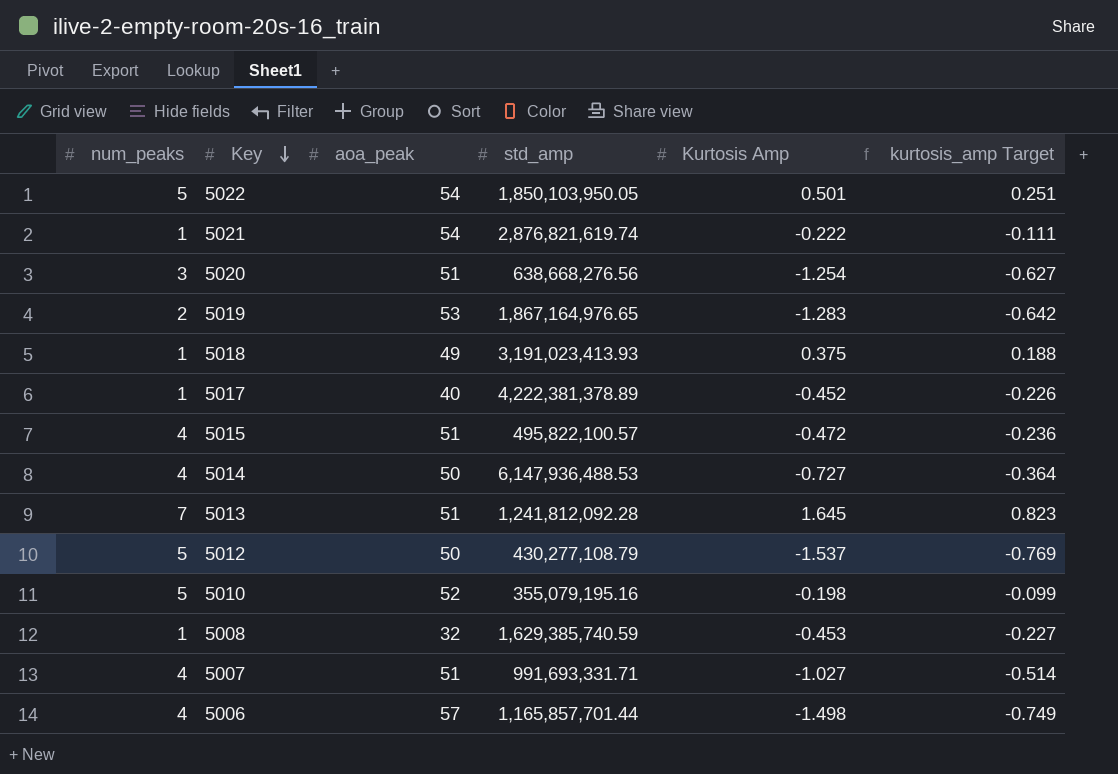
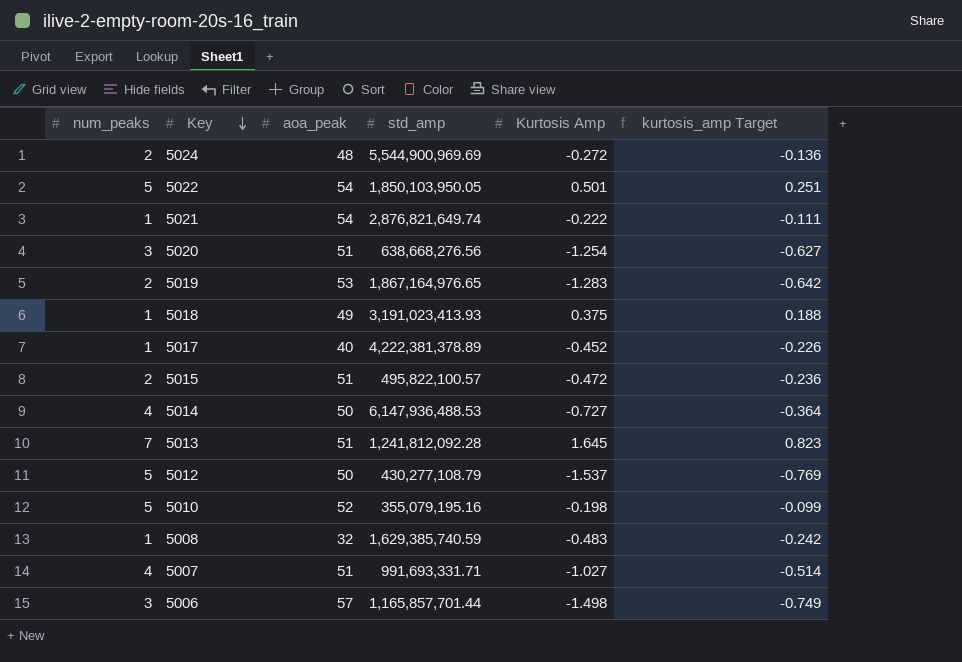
row 5024: none -> 2 | 48 | 5,544,900,969.69 | -0.272 | -0.136
5021 | std_amp: 2,876,821,619.74 -> 2,876,821,649.74
5015 | num_peaks: 4 -> 2
5008 | Kurtosis Amp: -0.453 -> -0.483
5008 | kurtosis_amp Target: -0.227 -> -0.242
5006 | num_peaks: 4 -> 3

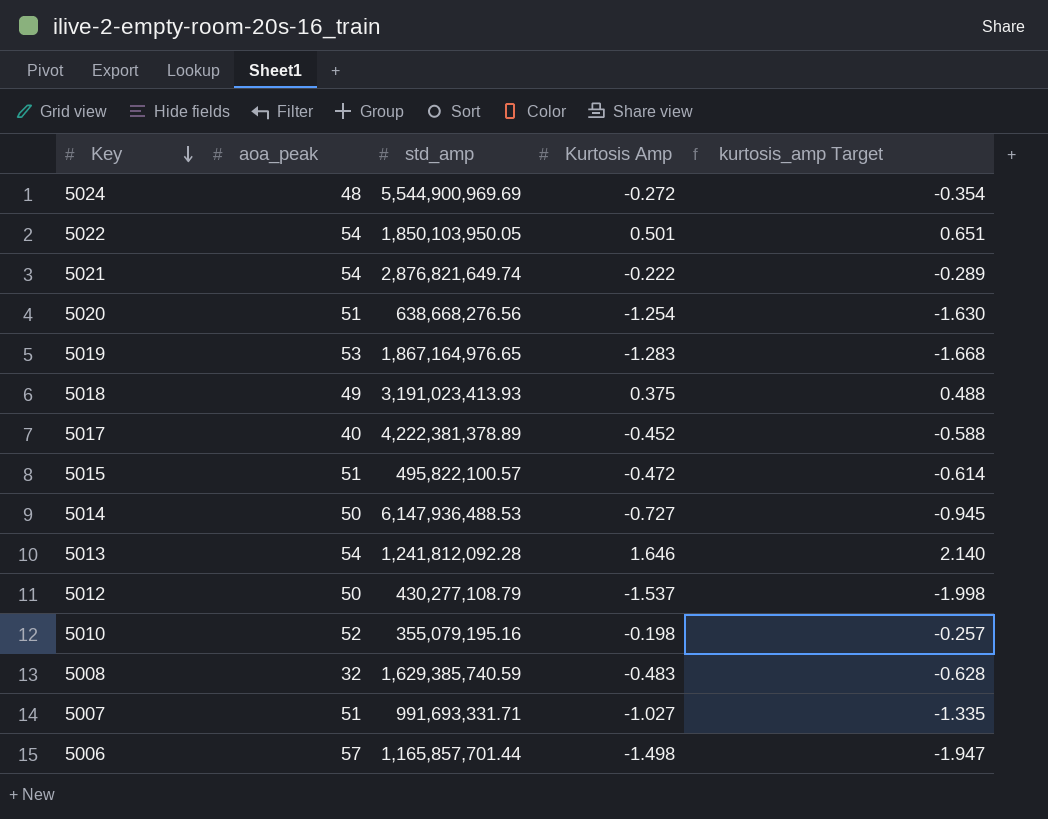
column num_peaks | position: 1 -> none
column kurtosis_amp Target | formula: [Kurtosis Amp] * 0.5 -> [Kurtosis Amp] * 1.3
5013 | aoa_peak: 51 -> 54
5013 | Kurtosis Amp: 1.645 -> 1.646

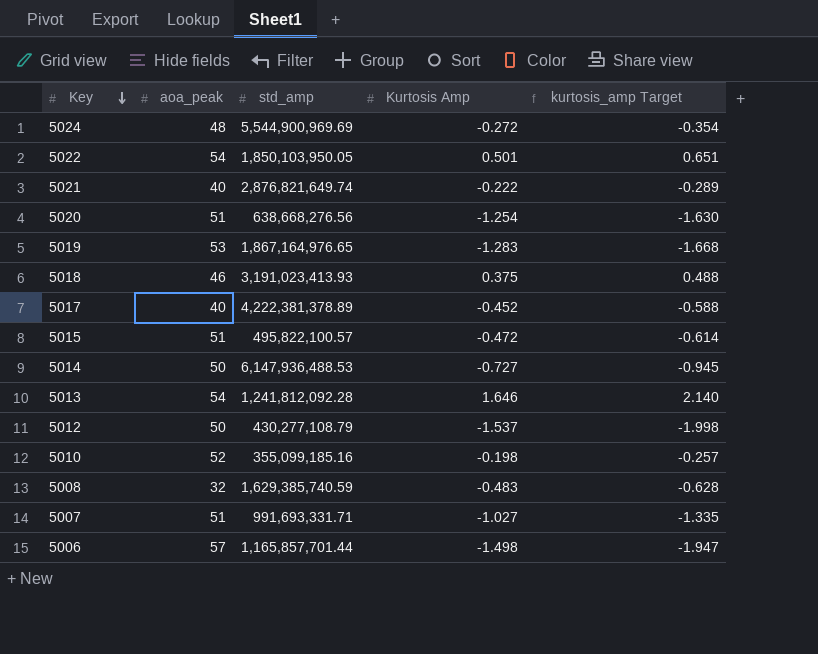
5021 | aoa_peak: 54 -> 40
5018 | aoa_peak: 49 -> 46
5010 | std_amp: 355,079,195.16 -> 355,099,185.16

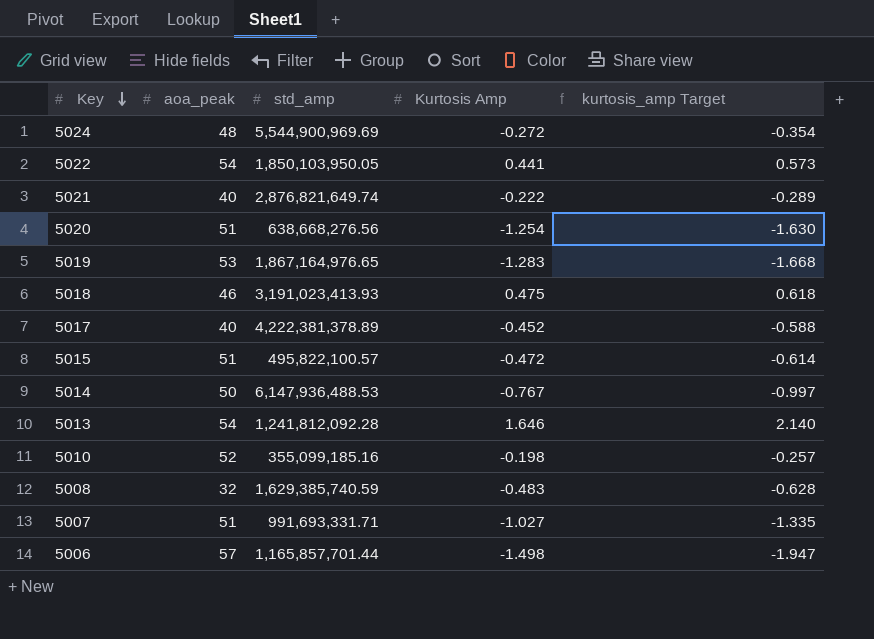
row 5012: 50 | 430,277,108.79 | -1.537 | -1.998 -> none
5022 | Kurtosis Amp: 0.501 -> 0.441
5022 | kurtosis_amp Target: 0.651 -> 0.573
5018 | Kurtosis Amp: 0.375 -> 0.475
5018 | kurtosis_amp Target: 0.488 -> 0.618
5014 | Kurtosis Amp: -0.727 -> -0.767
5014 | kurtosis_amp Target: -0.945 -> -0.997

